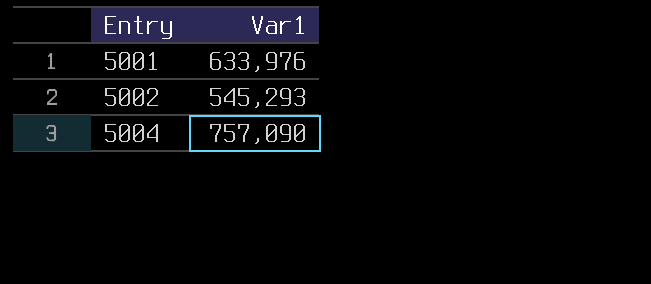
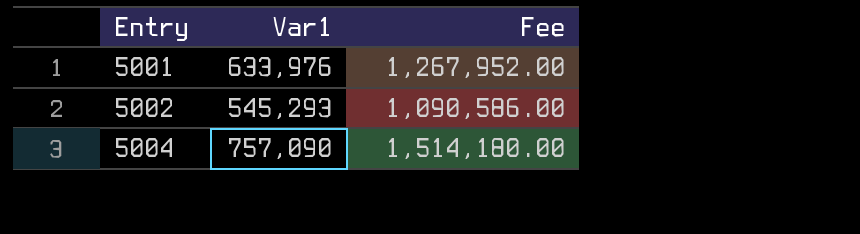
column Fee | formula: none -> [Var1] * 2

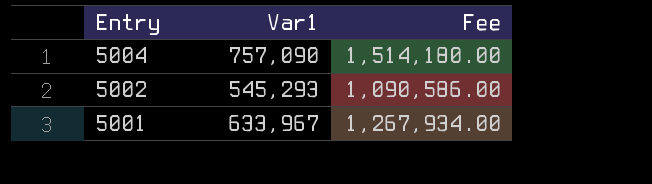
row order: Entry ascending -> Entry descending
5001 | Var1: 633,976 -> 633,967
5001 | Fee: 1,267,952.00 -> 1,267,934.00

